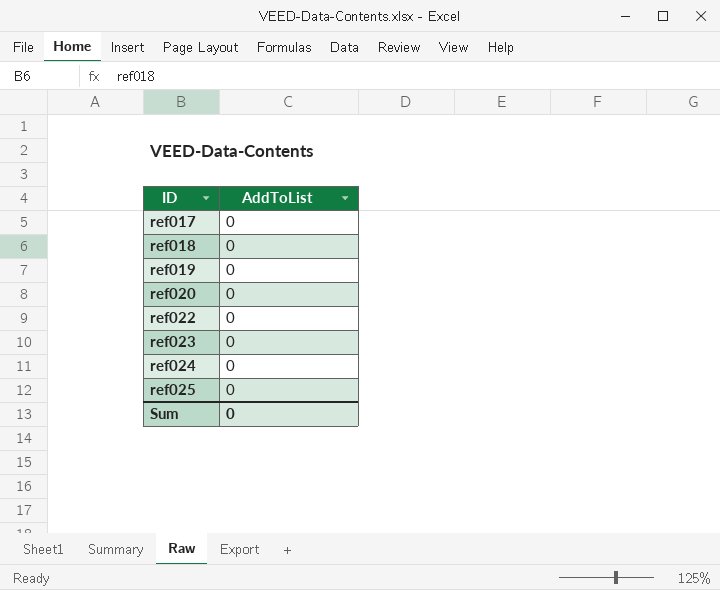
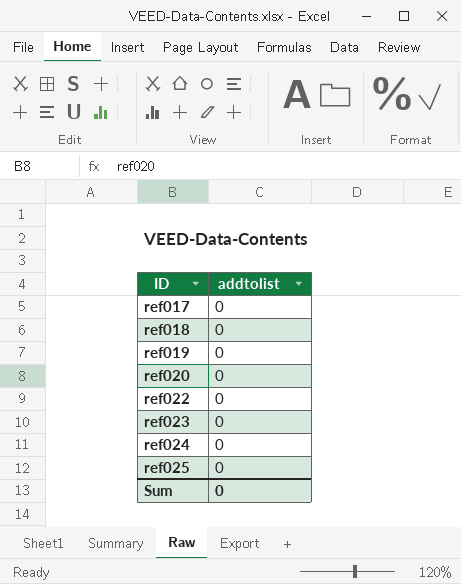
column name: AddToList -> addtolist

